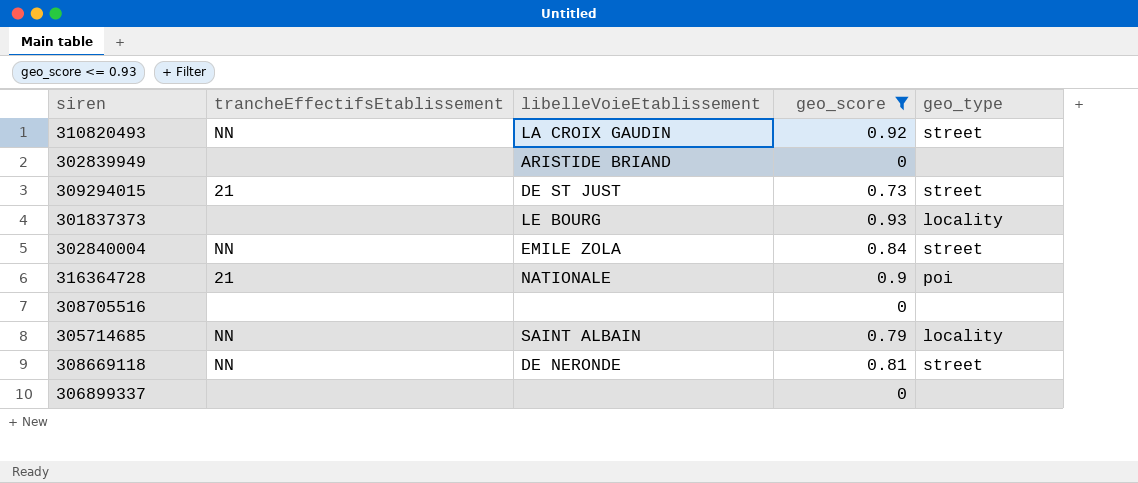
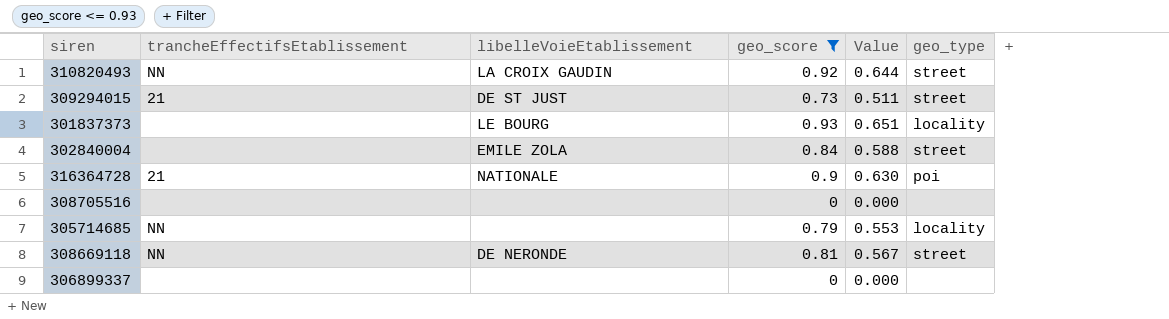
column Value | formula: none -> [geo_score] * 0.7
row 302839949: none | ARISTIDE BRIAND | 0 | none -> none
302840004 | trancheEffectifsEtablissement: NN -> none
305714685 | libelleVoieEtablissement: SAINT ALBAIN -> none

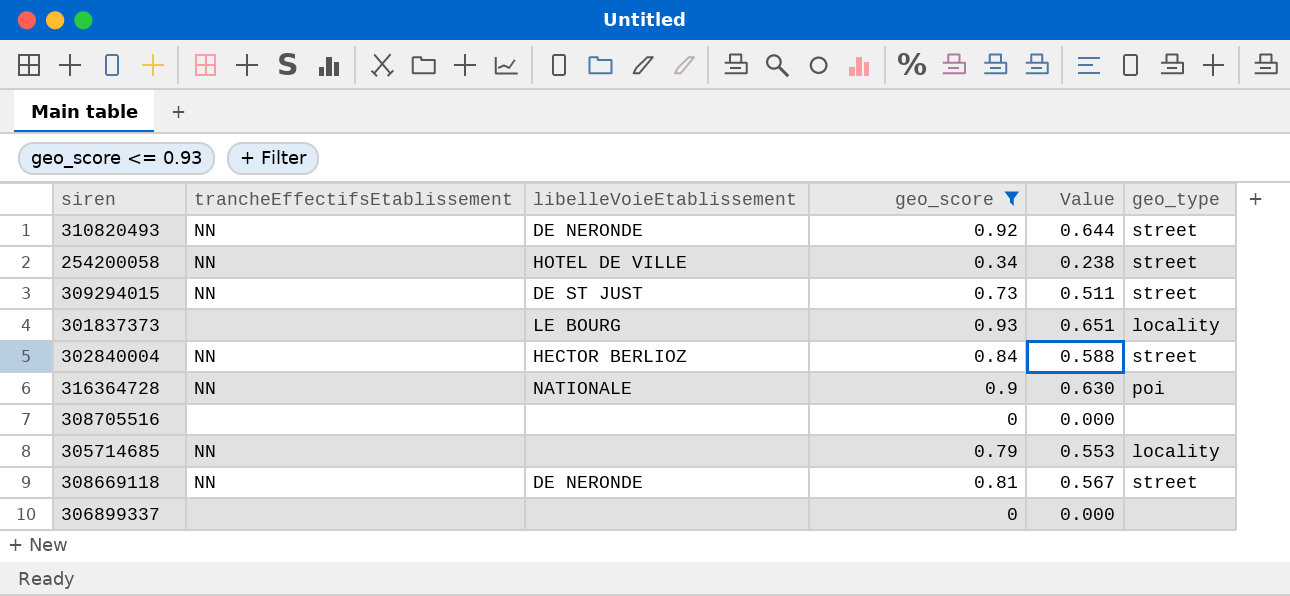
310820493 | libelleVoieEtablissement: LA CROIX GAUDIN -> DE NERONDE
row 254200058: none -> NN | HOTEL DE VILLE | 0.34 | 0.238 | street
309294015 | trancheEffectifsEtablissement: 21 -> NN
302840004 | trancheEffectifsEtablissement: none -> NN
302840004 | libelleVoieEtablissement: EMILE ZOLA -> HECTOR BERLIOZ
316364728 | trancheEffectifsEtablissement: 21 -> NN

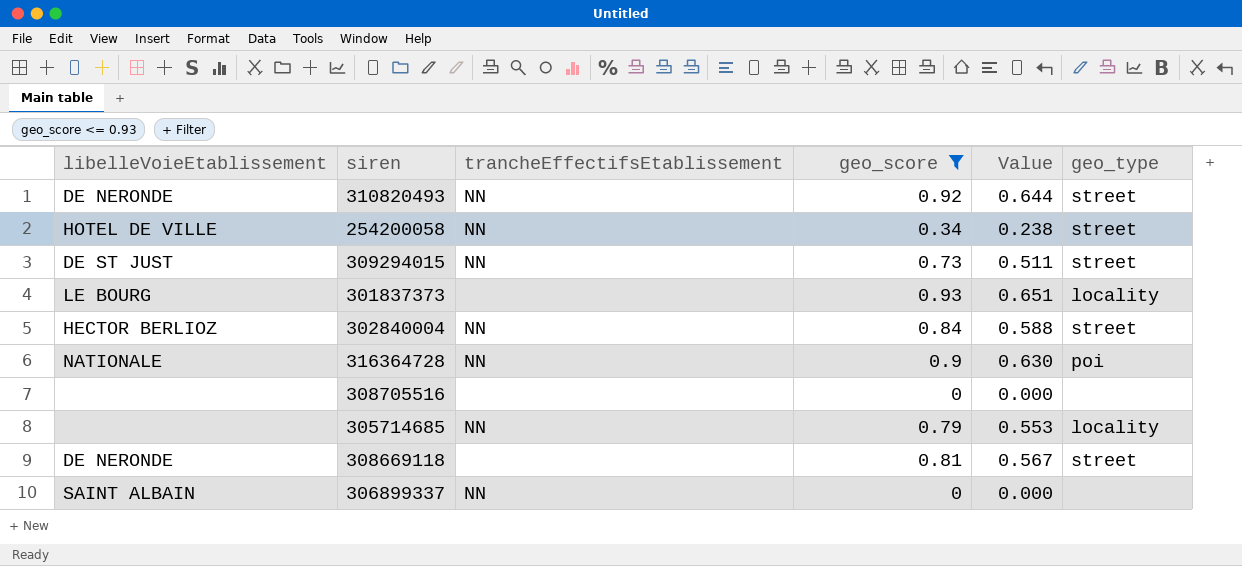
column libelleVoieEtablissement | position: 3 -> 1
308669118 | trancheEffectifsEtablissement: NN -> none
306899337 | libelleVoieEtablissement: none -> SAINT ALBAIN
306899337 | trancheEffectifsEtablissement: none -> NN

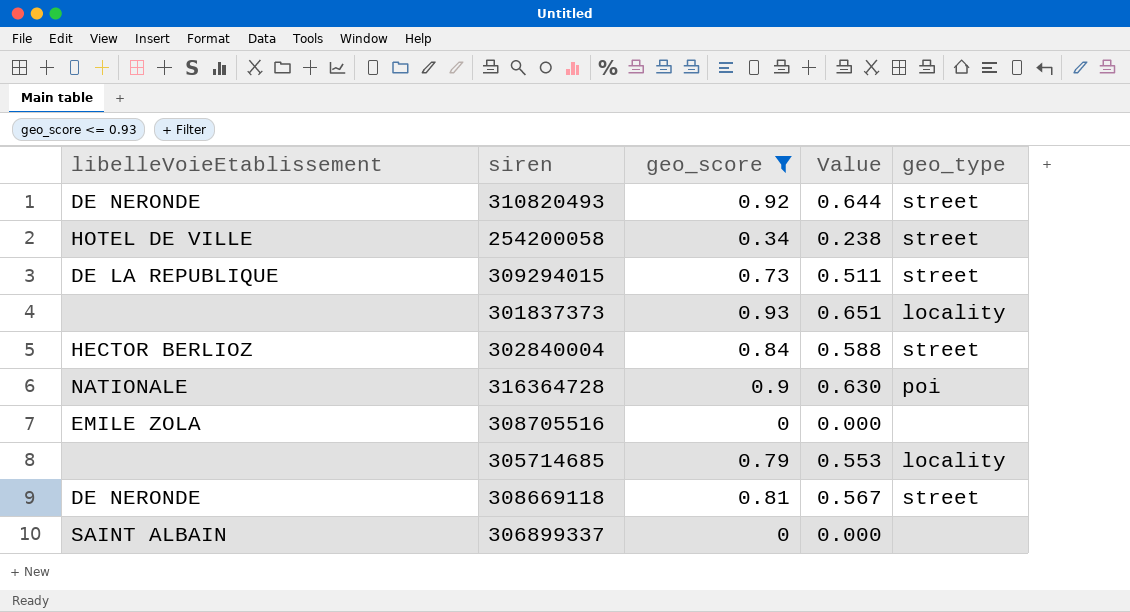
column trancheEffectifsEtablissement | position: 3 -> none
309294015 | libelleVoieEtablissement: DE ST JUST -> DE LA REPUBLIQUE
301837373 | libelleVoieEtablissement: LE BOURG -> none
308705516 | libelleVoieEtablissement: none -> EMILE ZOLA

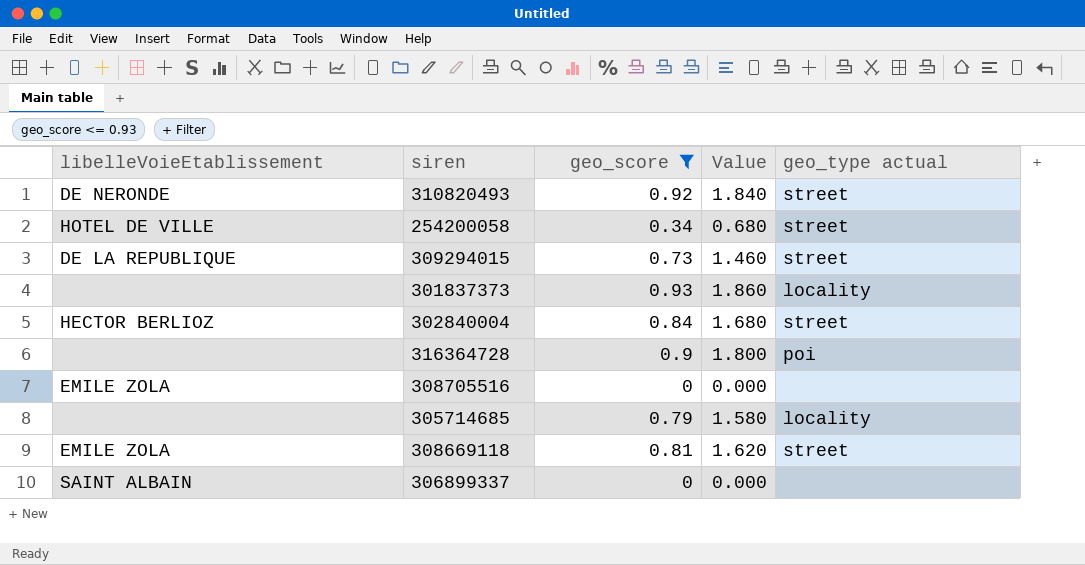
column Value | formula: [geo_score] * 0.7 -> [geo_score] * 2
column name: geo_type -> geo_type actual
316364728 | libelleVoieEtablissement: NATIONALE -> none
308669118 | libelleVoieEtablissement: DE NERONDE -> EMILE ZOLA

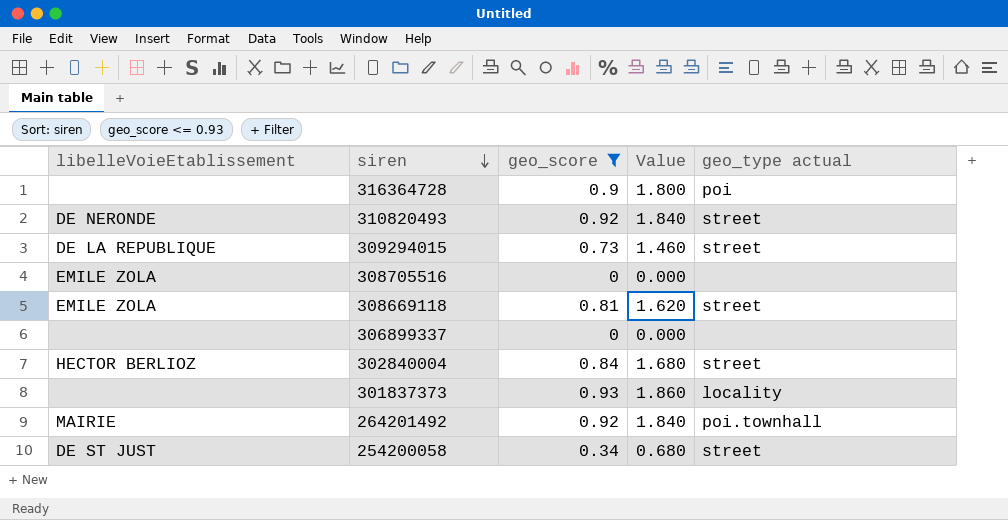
row order: none -> siren descending
row 305714685: none | 0.79 | 1.580 | locality -> none
306899337 | libelleVoieEtablissement: SAINT ALBAIN -> none
row 264201492: none -> MAIRIE | 0.92 | 1.840 | poi.townhall
254200058 | libelleVoieEtablissement: HOTEL DE VILLE -> DE ST JUST

